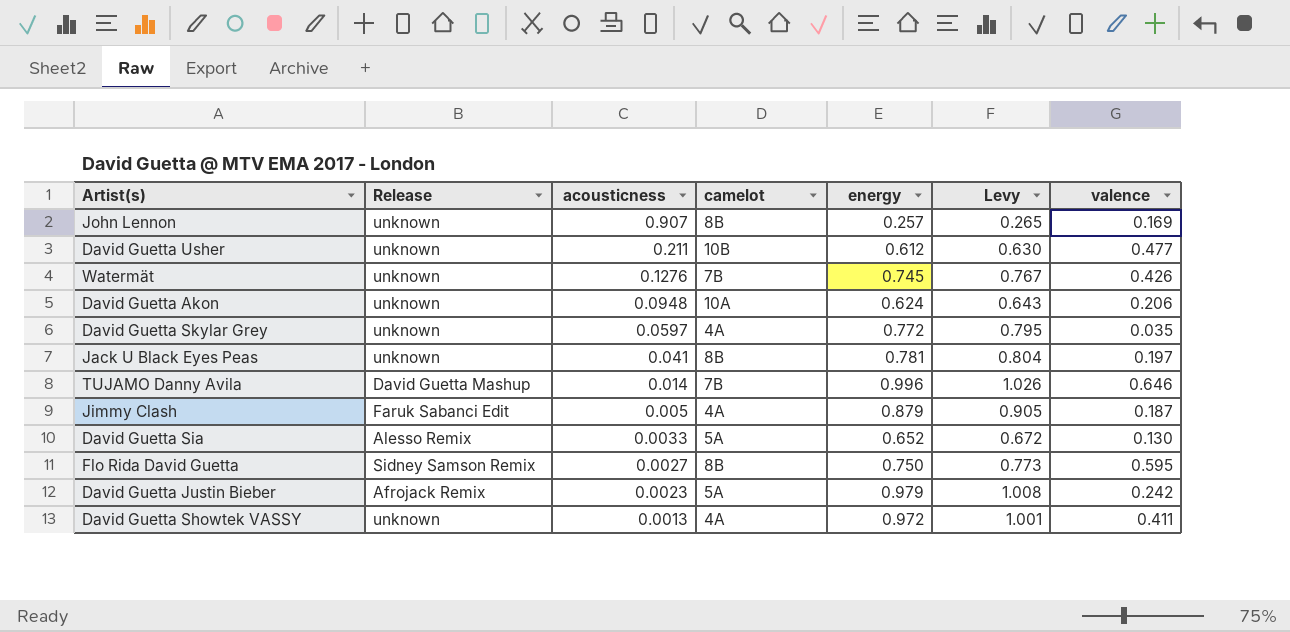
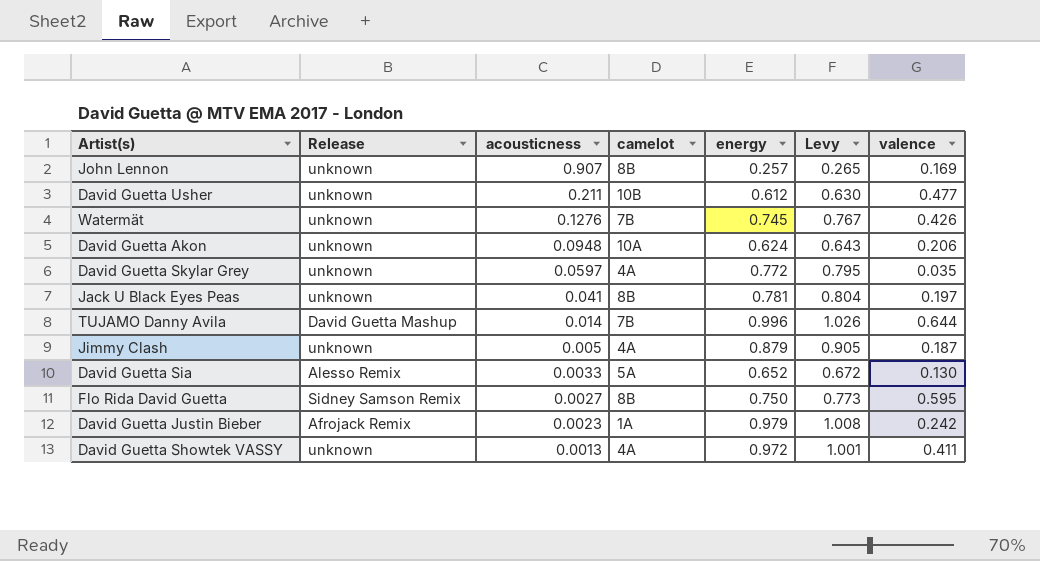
TUJAMO Danny Avila | valence: 0.646 -> 0.644
Jimmy Clash | Release: Faruk Sabanci Edit -> unknown
David Guetta Justin Bieber | camelot: 5A -> 1A

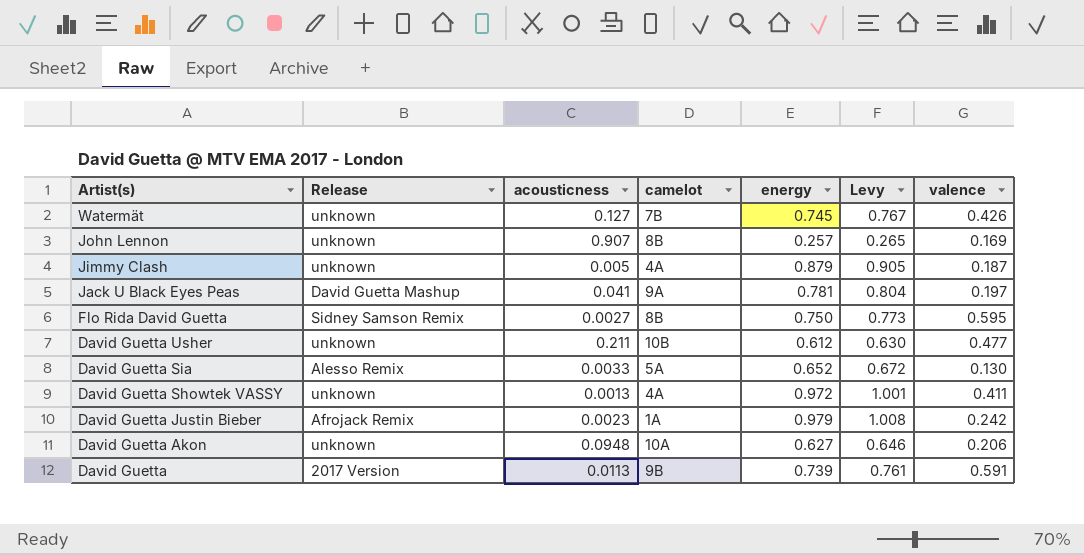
row order: acousticness descending -> Artist(s) descending
row David Guetta Skylar Grey: unknown | 0.0597 | 4A | 0.772 | 0.795 | 0.035 -> none
row TUJAMO Danny Avila: David Guetta Mashup | 0.014 | 7B | 0.996 | 1.026 | 0.644 -> none
Watermät | acousticness: 0.1276 -> 0.127
Jack U Black Eyes Peas | Release: unknown -> David Guetta Mashup
Jack U Black Eyes Peas | camelot: 8B -> 9A
David Guetta Akon | energy: 0.624 -> 0.627
David Guetta Akon | Levy: 0.643 -> 0.646
row David Guetta: none -> 2017 Version | 0.0113 | 9B | 0.739 | 0.761 | 0.591

